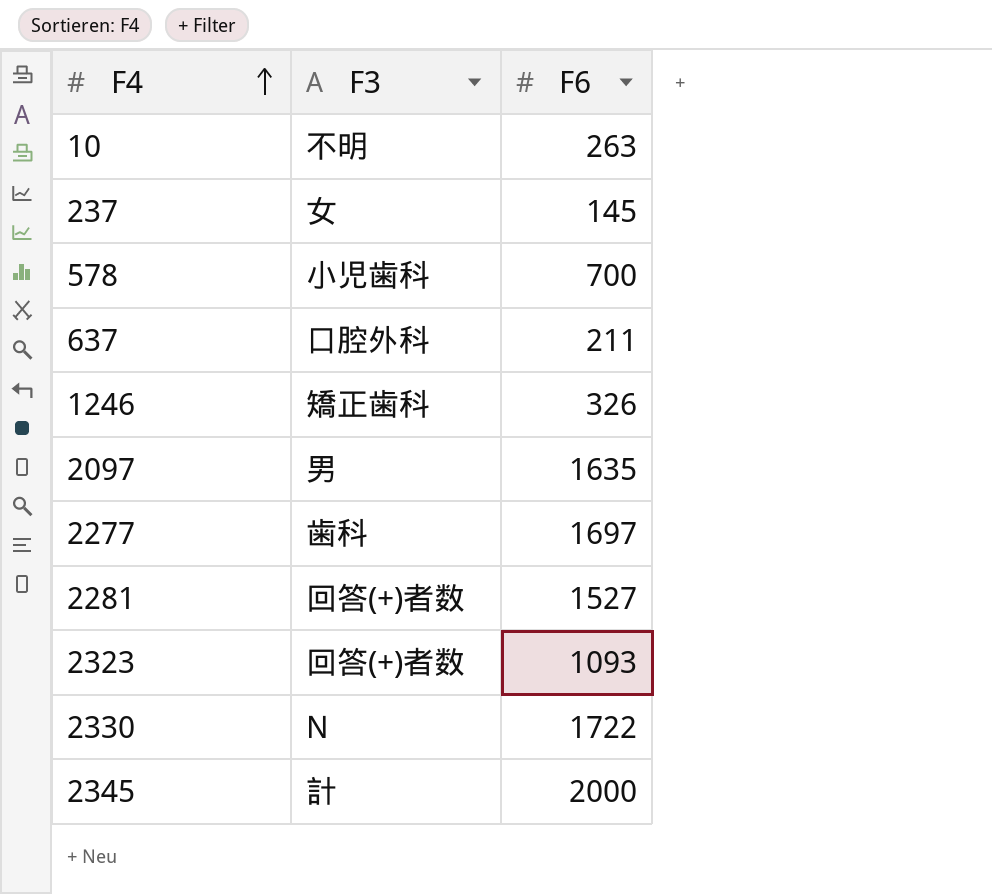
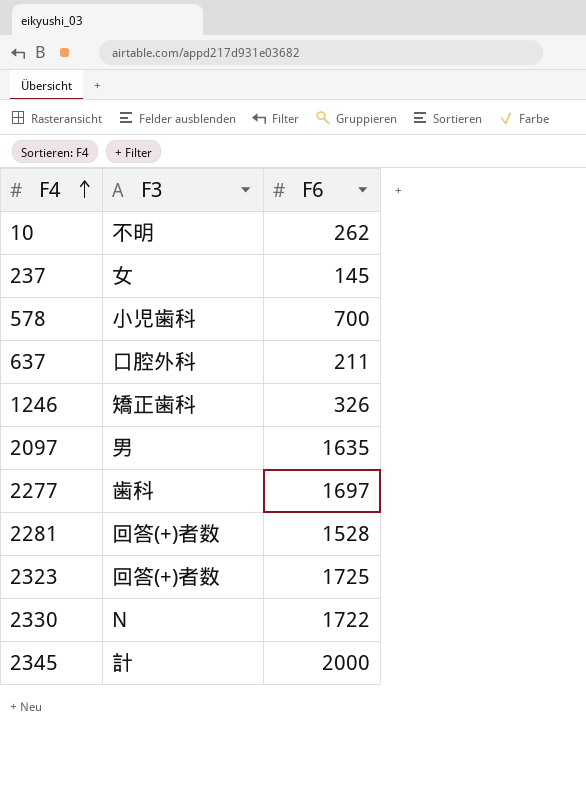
10 | F6: 263 -> 262
2281 | F6: 1527 -> 1528
2323 | F6: 1093 -> 1725

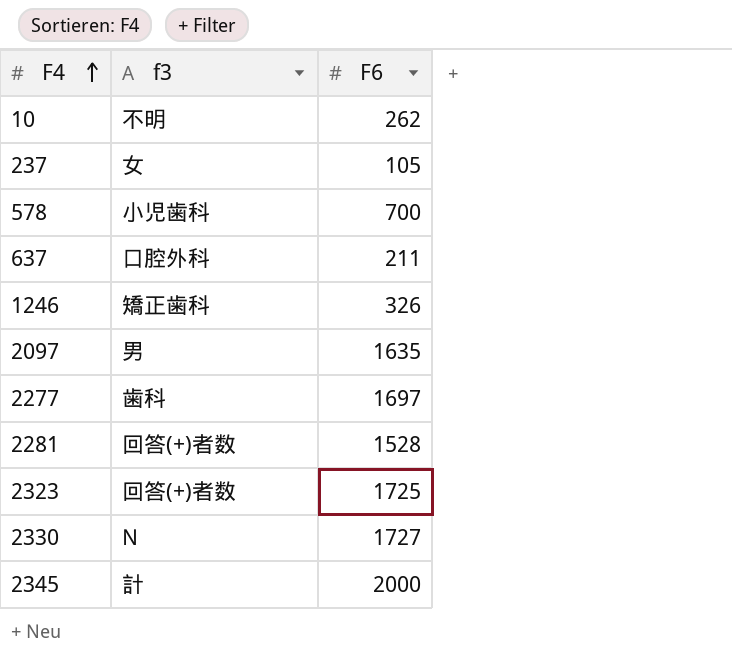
column name: F3 -> f3
237 | F6: 145 -> 105
2330 | F6: 1722 -> 1727

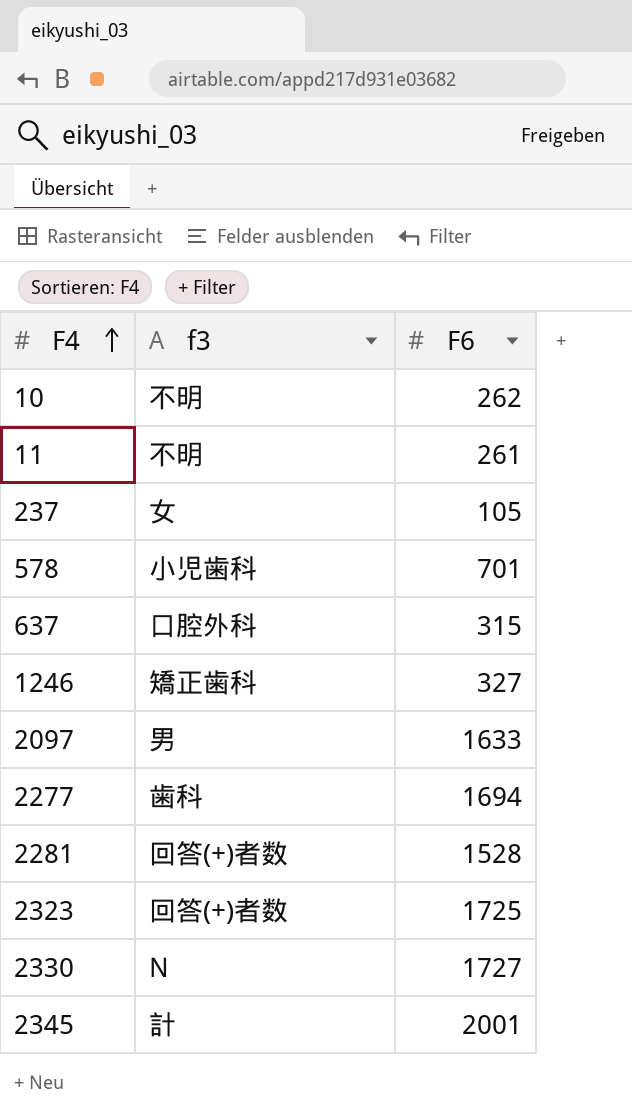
row 11: none -> 不明 | 261
578 | F6: 700 -> 701
637 | F6: 211 -> 315
1246 | F6: 326 -> 327
2097 | F6: 1635 -> 1633
2277 | F6: 1697 -> 1694
2345 | F6: 2000 -> 2001

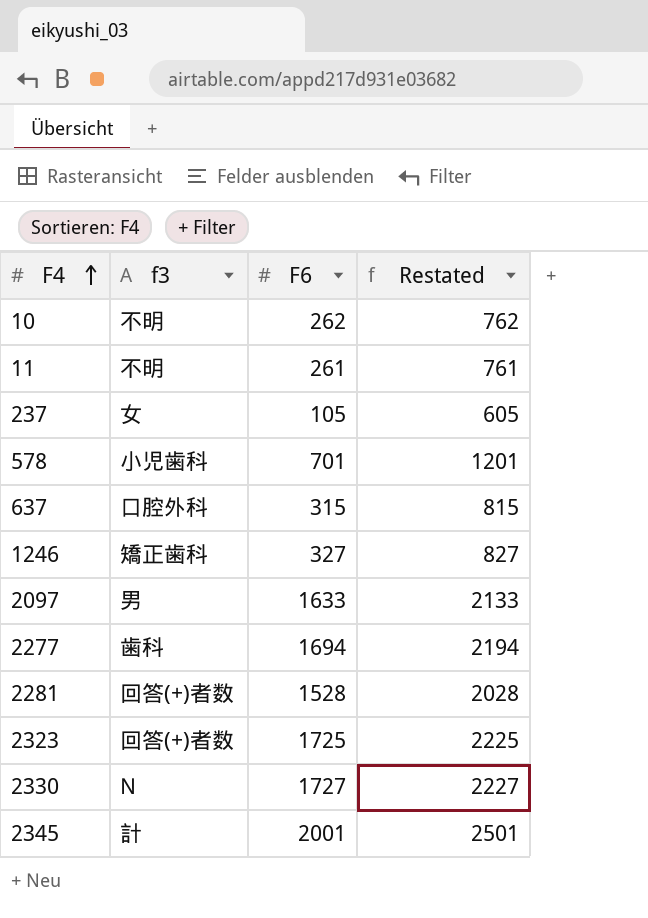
column Restated | formula: none -> [F6] + 500

